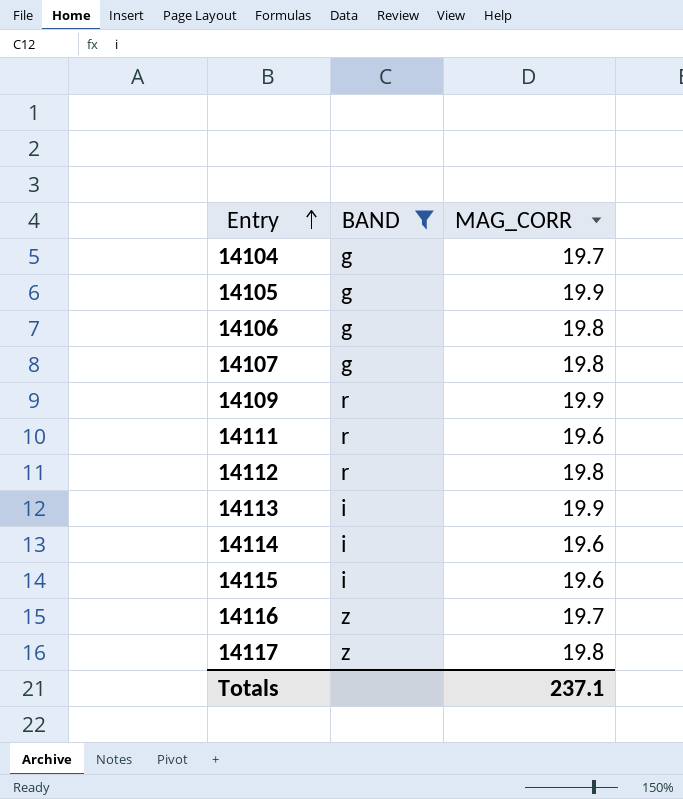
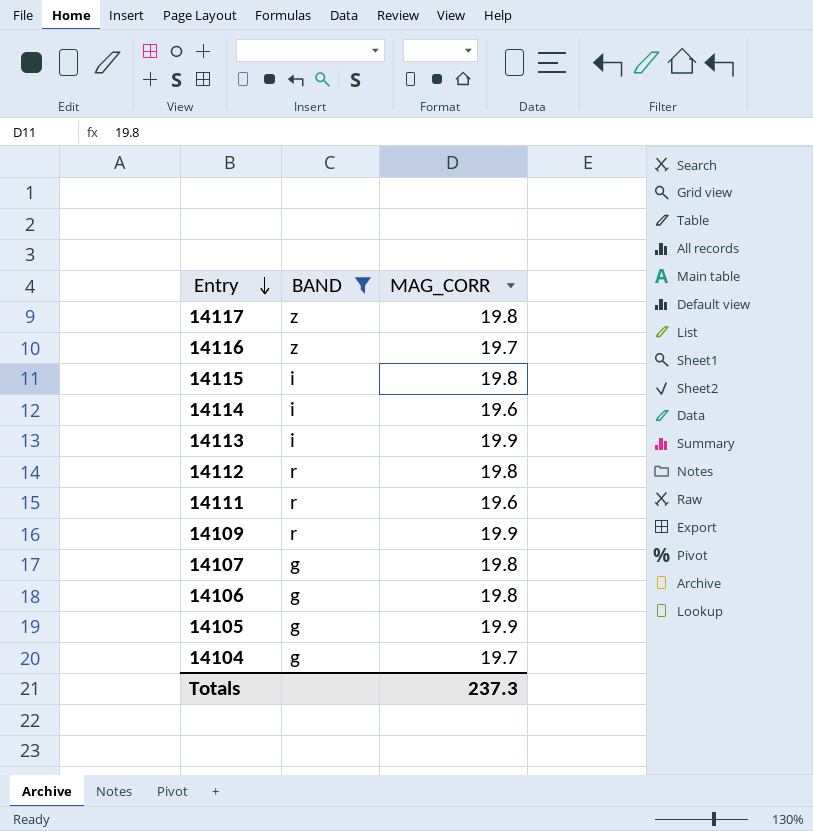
row order: Entry ascending -> Entry descending
14115 | MAG_CORR: 19.6 -> 19.8
Totals | MAG_CORR: 237.1 -> 237.3

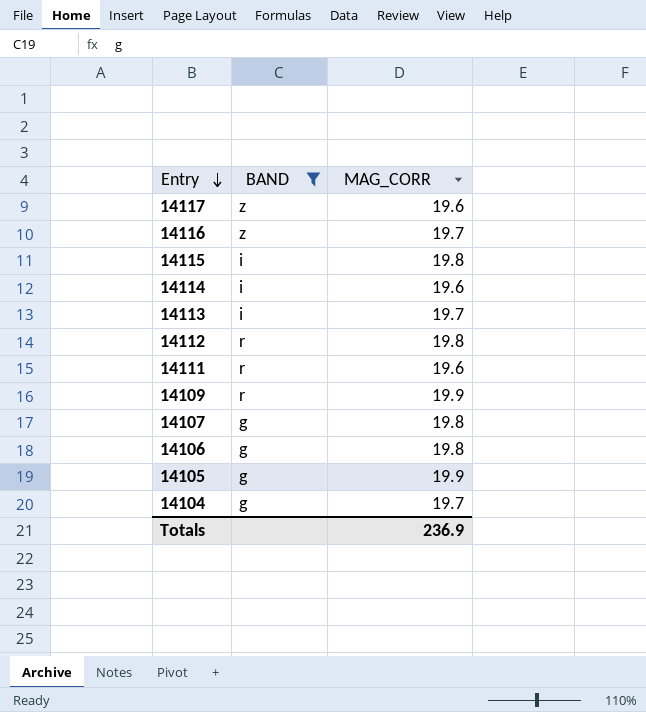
14117 | MAG_CORR: 19.8 -> 19.6
14113 | MAG_CORR: 19.9 -> 19.7
Totals | MAG_CORR: 237.3 -> 236.9

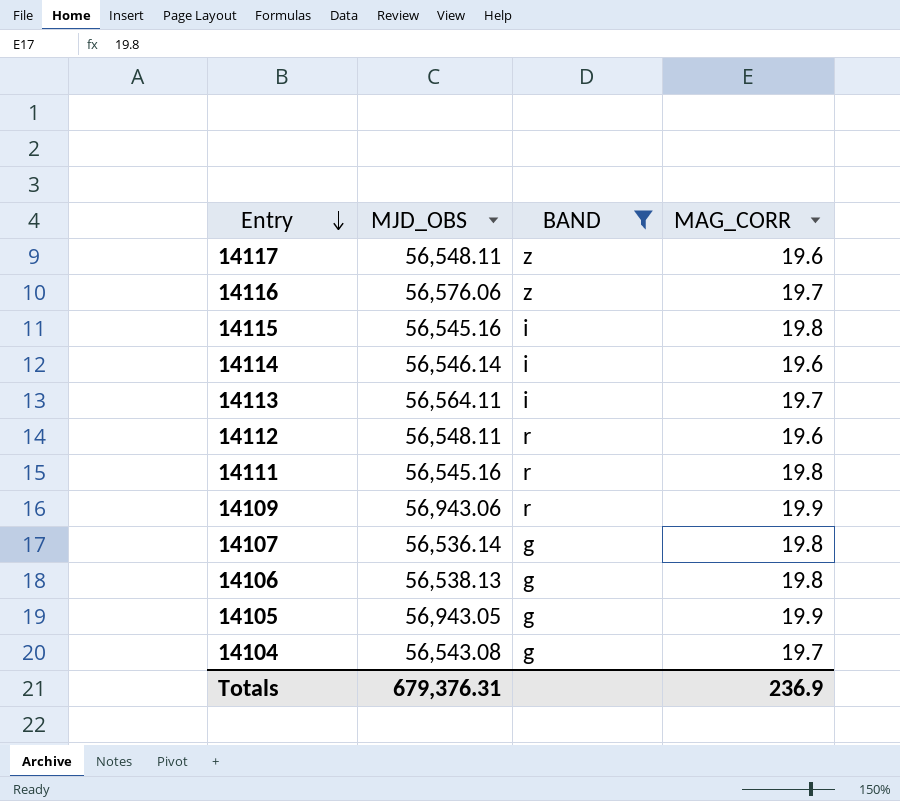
column MJD_OBS | position: none -> 2
14112 | MAG_CORR: 19.8 -> 19.6
14111 | MAG_CORR: 19.6 -> 19.8

